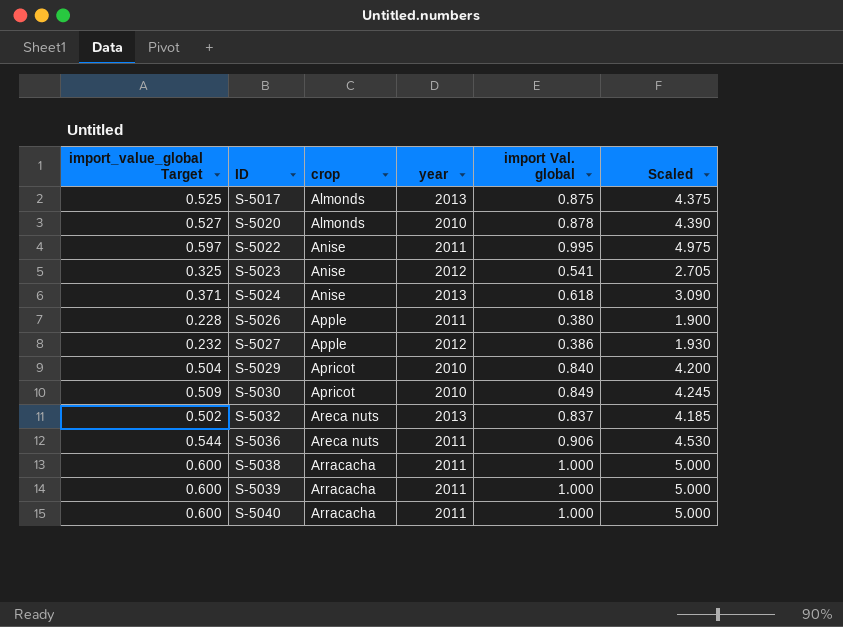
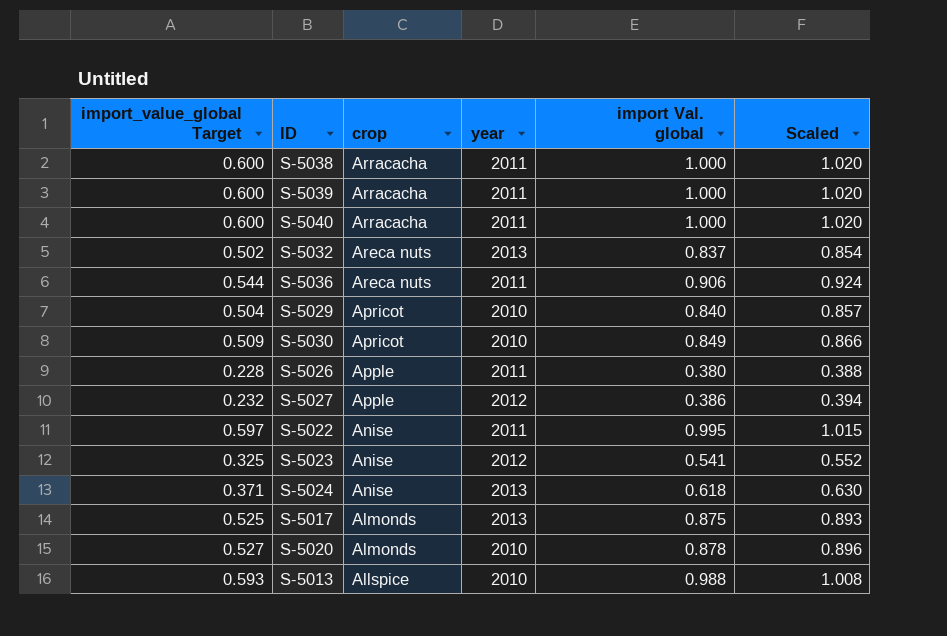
row order: ID ascending -> crop descending
column Scaled | formula: [import Val. global] * 5 -> [import Val. global] * 1.02
row S-5013: none -> 0.593 | Allspice | 2010 | 0.988 | 1.008

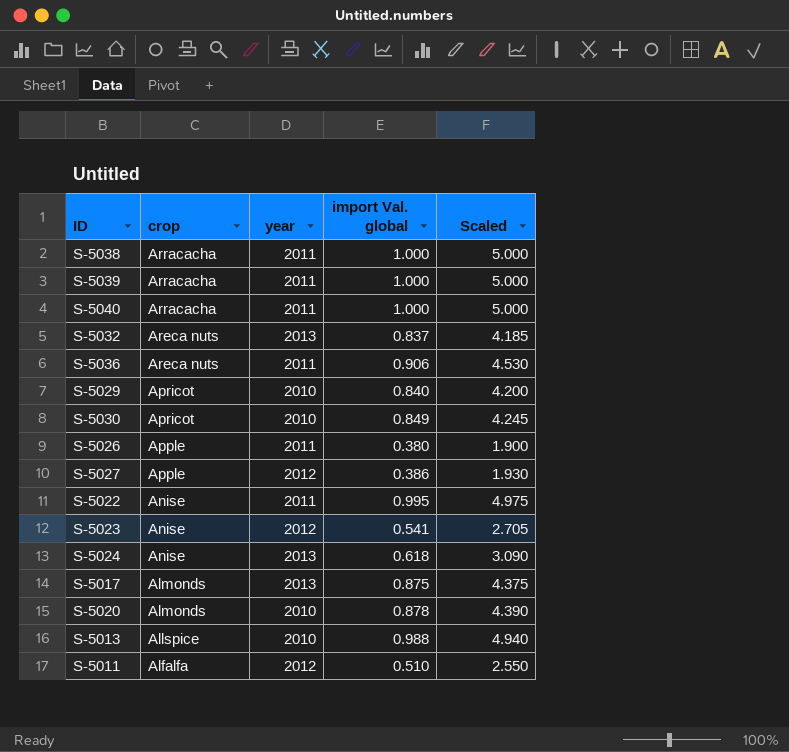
column import_value_global Target | formula: [import Val. global] * 0.6 -> none
column Scaled | formula: [import Val. global] * 1.02 -> [import Val. global] * 5
row S-5011: none -> Alfalfa | 2012 | 0.510 | 2.550

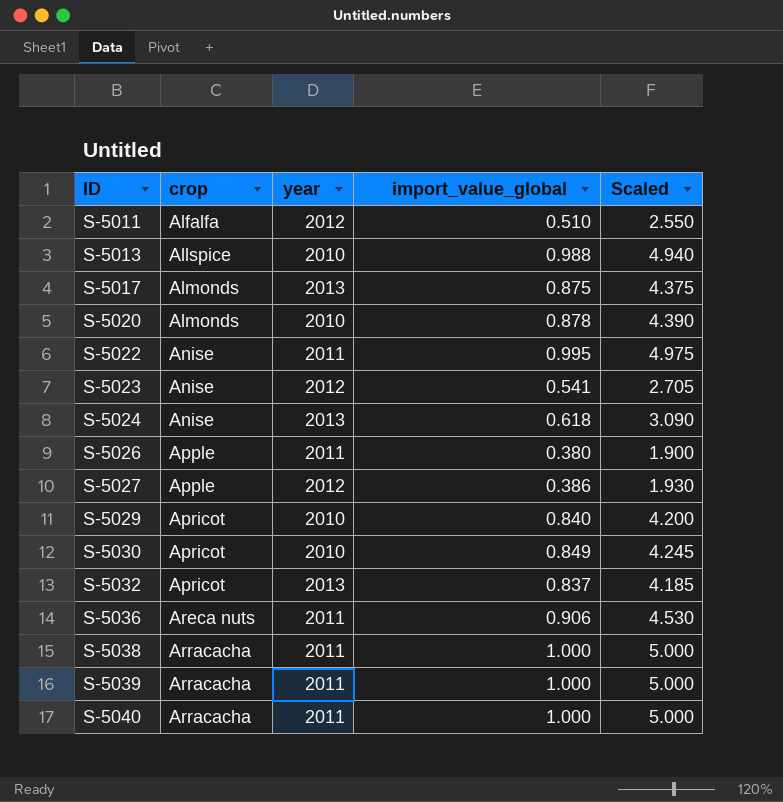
row order: crop descending -> ID ascending
column name: import Val. global -> import_value_global
S-5032 | crop: Areca nuts -> Apricot

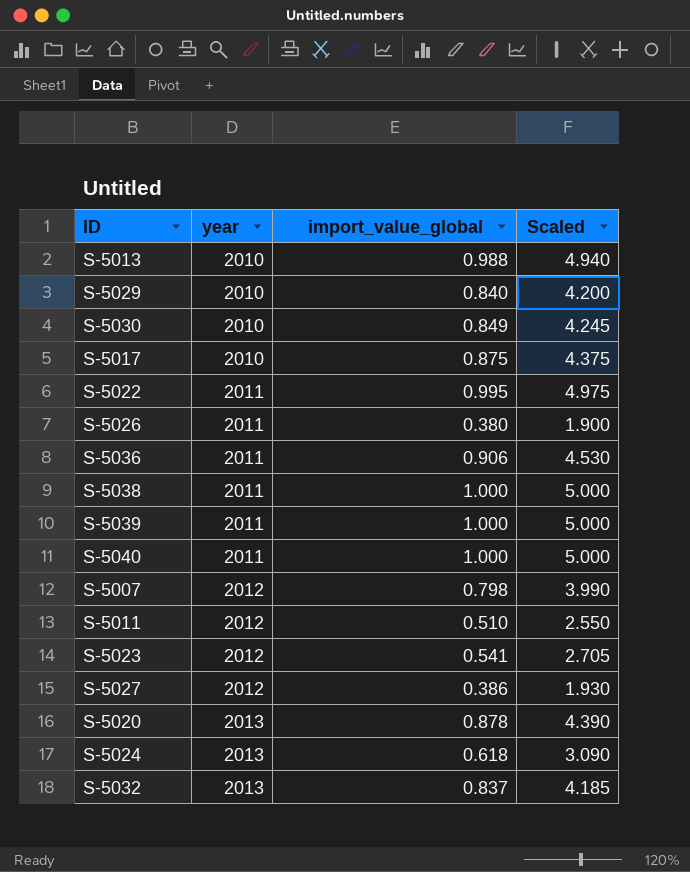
row order: ID ascending -> year ascending
column crop | position: 2 -> none
S-5017 | year: 2013 -> 2010
row S-5007: none -> 2012 | 0.798 | 3.990
S-5020 | year: 2010 -> 2013

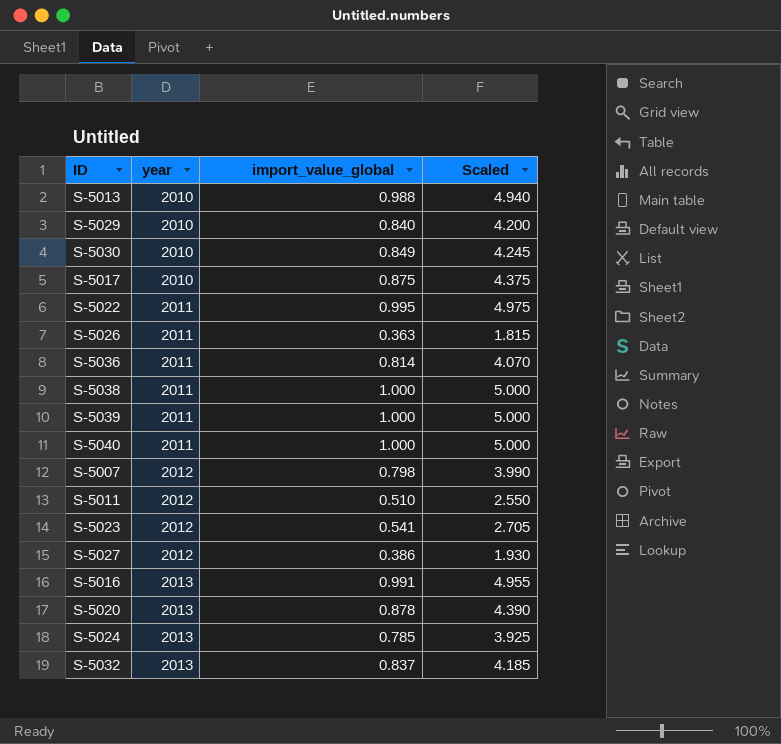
S-5026 | import_value_global: 0.380 -> 0.363
S-5026 | Scaled: 1.900 -> 1.815
S-5036 | import_value_global: 0.906 -> 0.814
S-5036 | Scaled: 4.530 -> 4.070
row S-5016: none -> 2013 | 0.991 | 4.955
S-5024 | import_value_global: 0.618 -> 0.785
S-5024 | Scaled: 3.090 -> 3.925

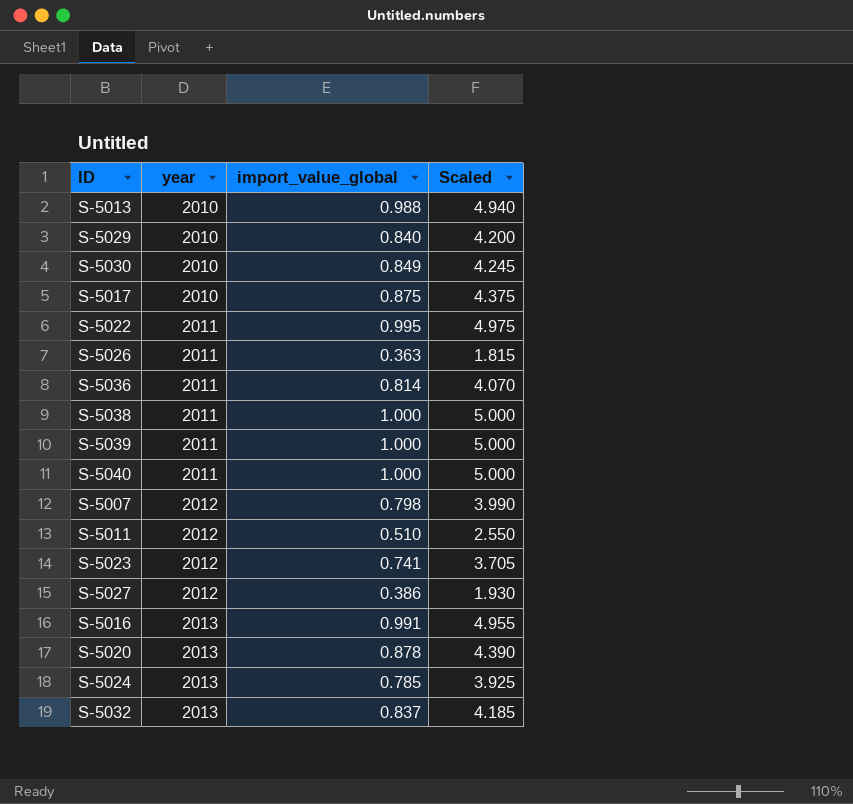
S-5023 | import_value_global: 0.541 -> 0.741
S-5023 | Scaled: 2.705 -> 3.705

